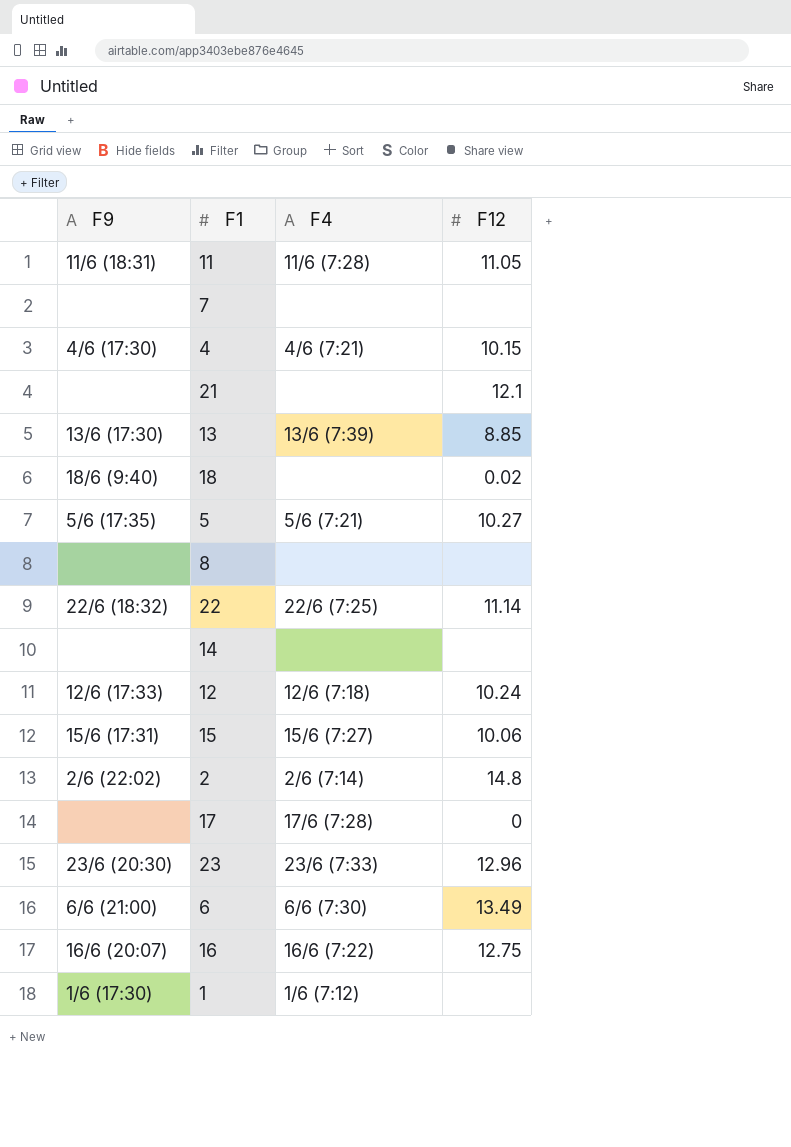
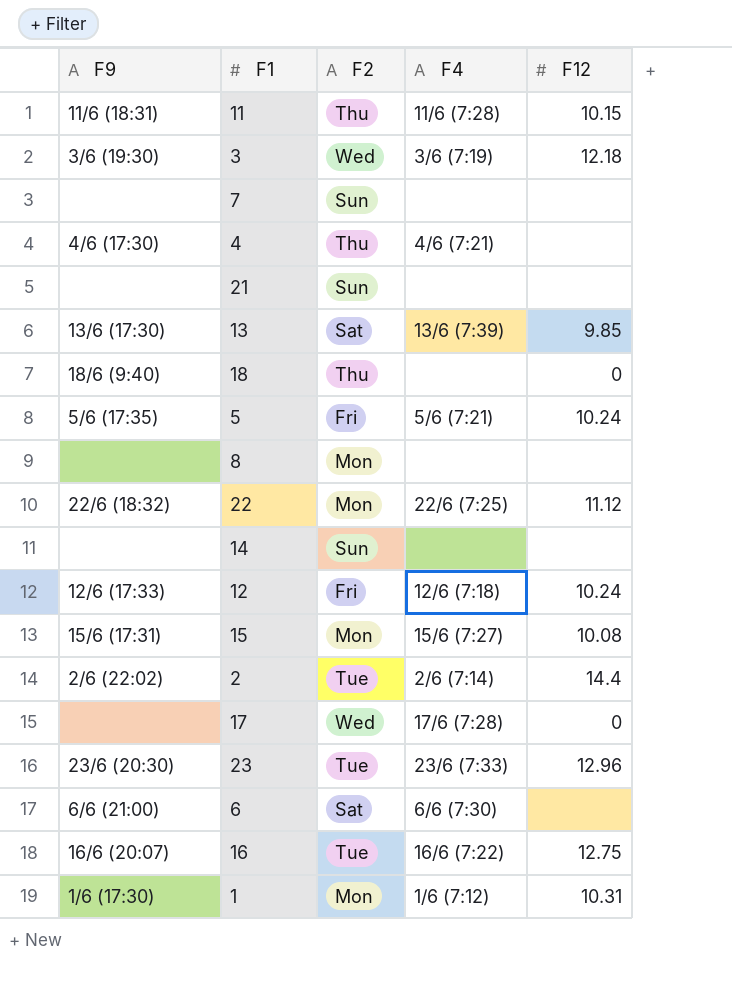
column F2 | position: none -> 3
11 | F12: 11.05 -> 10.15
row 3: none -> 3/6 (19:30) | Wed | 3/6 (7:19) | 12.18
4 | F12: 10.15 -> none
21 | F12: 12.1 -> none
13 | F12: 8.85 -> 9.85
18 | F12: 0.02 -> 0
5 | F12: 10.27 -> 10.24
22 | F12: 11.14 -> 11.12
15 | F12: 10.06 -> 10.08
2 | F12: 14.8 -> 14.4
6 | F12: 13.49 -> none
1 | F12: none -> 10.31

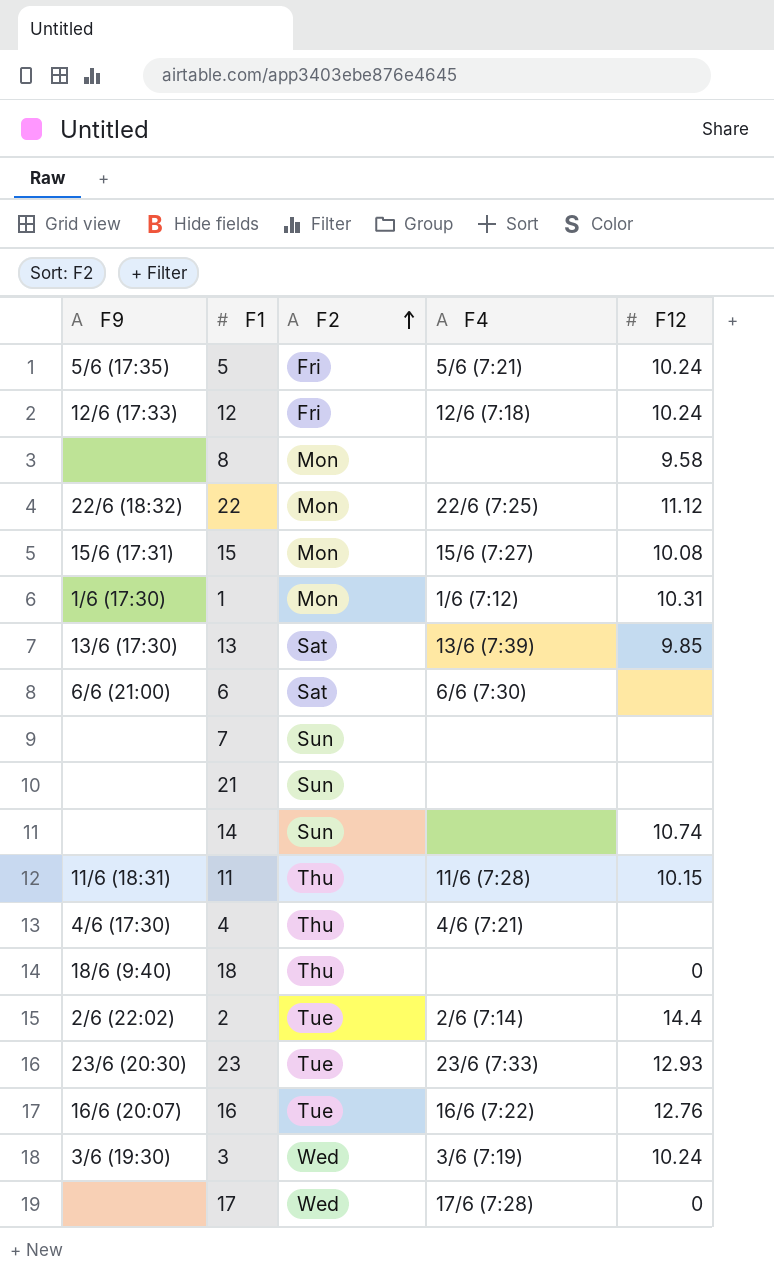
row order: none -> F2 ascending
8 | F12: none -> 9.58
14 | F12: none -> 10.74
23 | F12: 12.96 -> 12.93
16 | F12: 12.75 -> 12.76
3 | F12: 12.18 -> 10.24

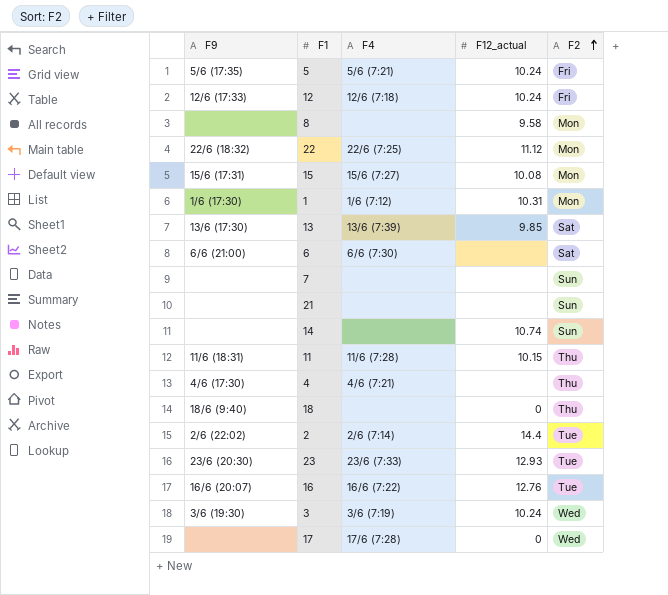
column name: F12 -> F12_actual
column F2 | position: 3 -> 5

